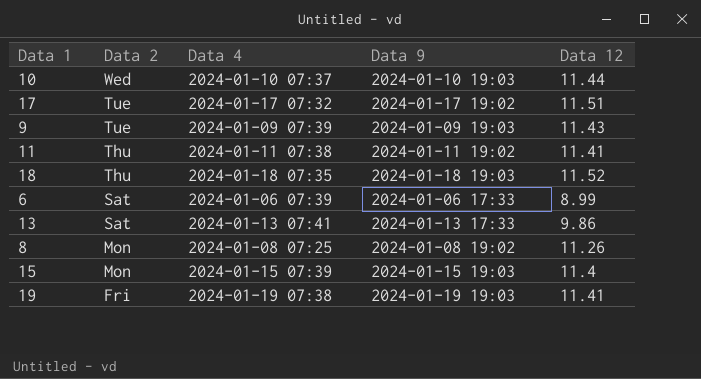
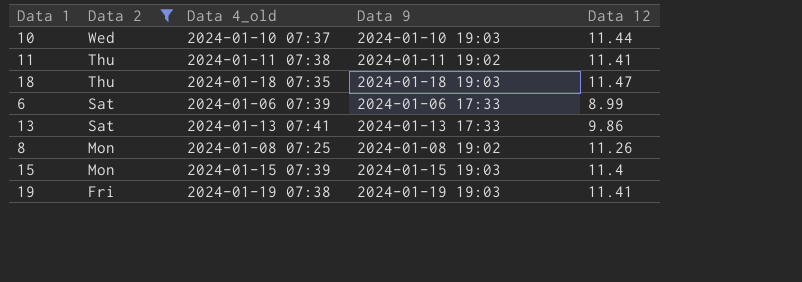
filter: none -> Data 2 != Tue
column name: Data 4 -> Data 4_old
18 | Data 12: 11.52 -> 11.47

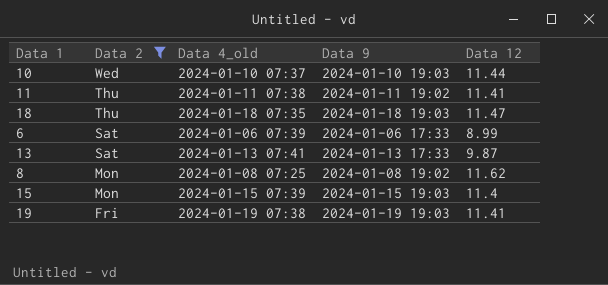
13 | Data 12: 9.86 -> 9.87
8 | Data 12: 11.26 -> 11.62

